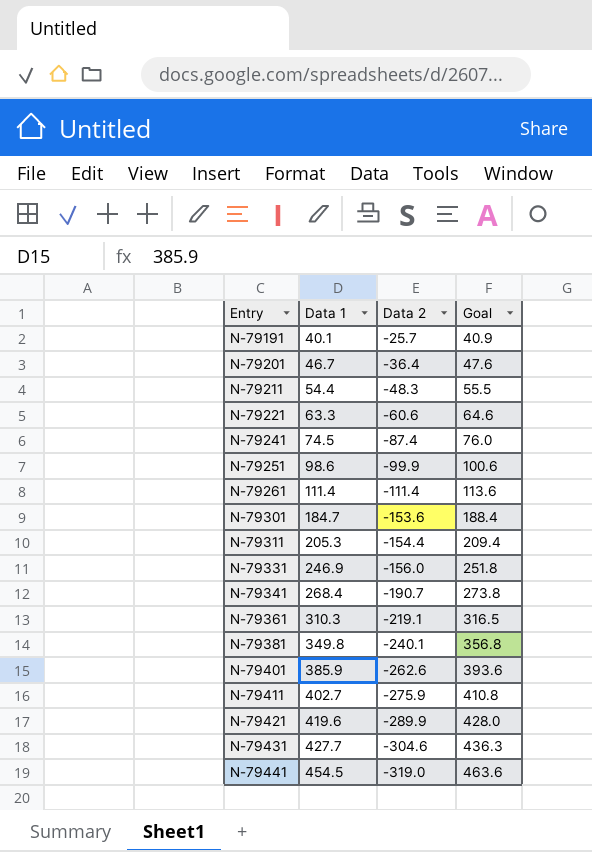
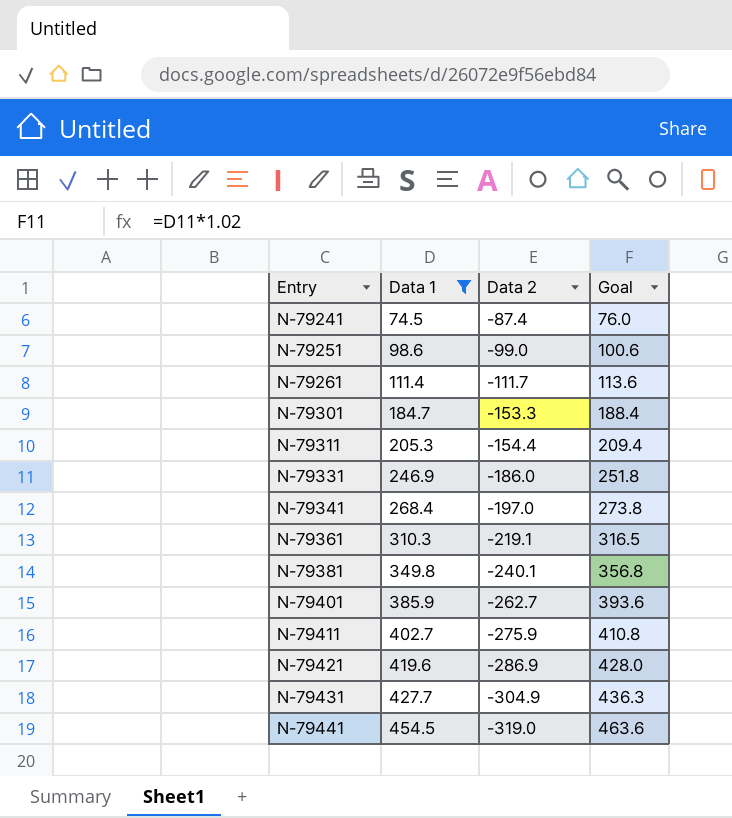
filter: none -> Data 1 >= 74.5
N-79251 | Data 2: -99.9 -> -99.0
N-79261 | Data 2: -111.4 -> -111.7
N-79301 | Data 2: -153.6 -> -153.3
N-79331 | Data 2: -156.0 -> -186.0
N-79341 | Data 2: -190.7 -> -197.0
N-79401 | Data 2: -262.6 -> -262.7
N-79421 | Data 2: -289.9 -> -286.9
N-79431 | Data 2: -304.6 -> -304.9

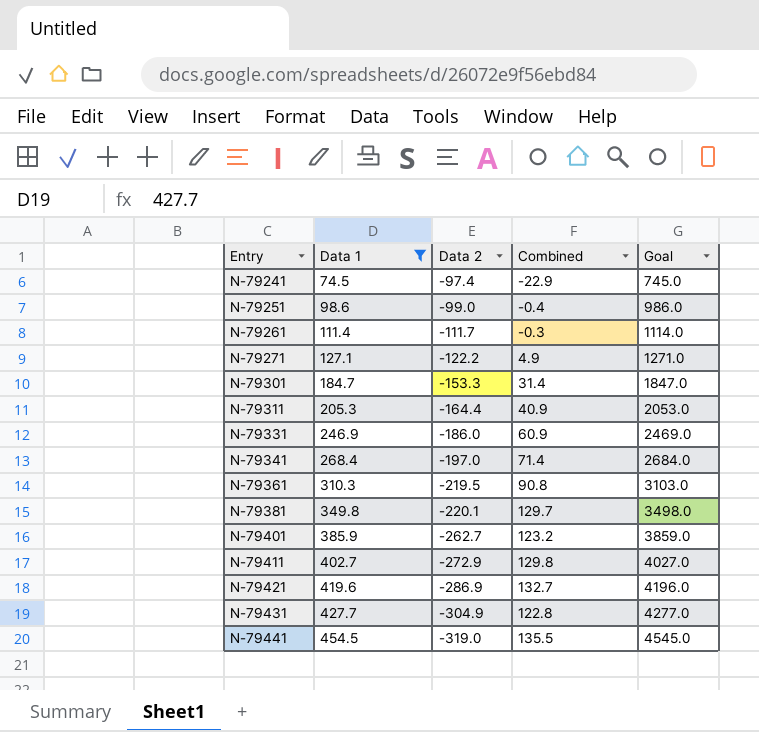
column Combined | formula: none -> [Data 1] + [Data 2]
column Goal | formula: [Data 1] * 1.02 -> [Data 1] * 10
N-79241 | Data 2: -87.4 -> -97.4
row N-79271: none -> 127.1 | -122.2 | 4.9 | 1271.0
N-79311 | Data 2: -154.4 -> -164.4
N-79361 | Data 2: -219.1 -> -219.5
N-79381 | Data 2: -240.1 -> -220.1
N-79411 | Data 2: -275.9 -> -272.9

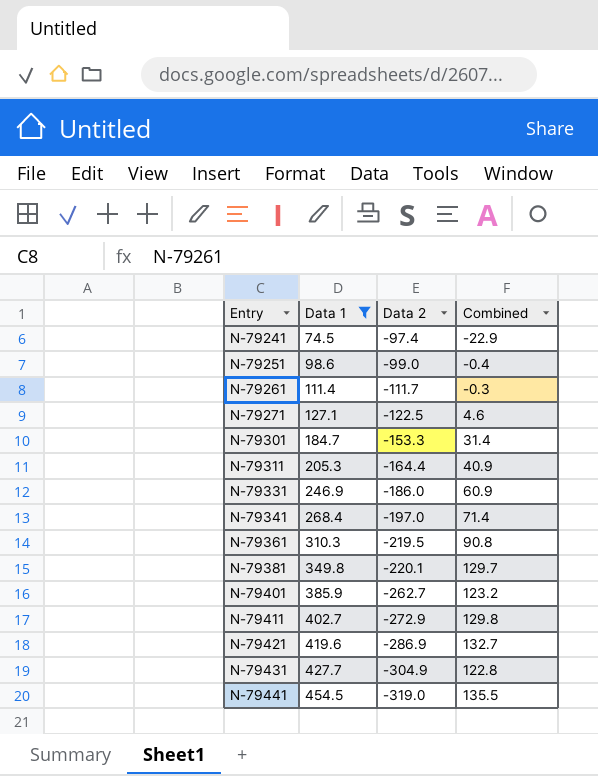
column Goal | formula: [Data 1] * 10 -> none
N-79271 | Data 2: -122.2 -> -122.5
N-79271 | Combined: 4.9 -> 4.6

